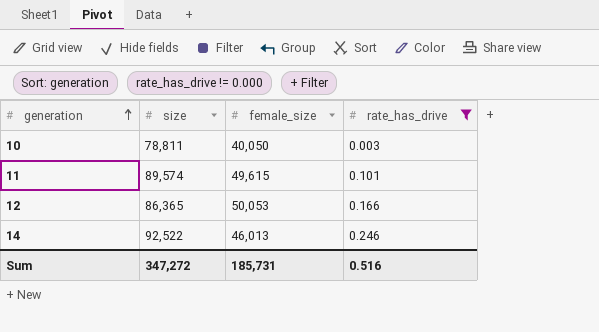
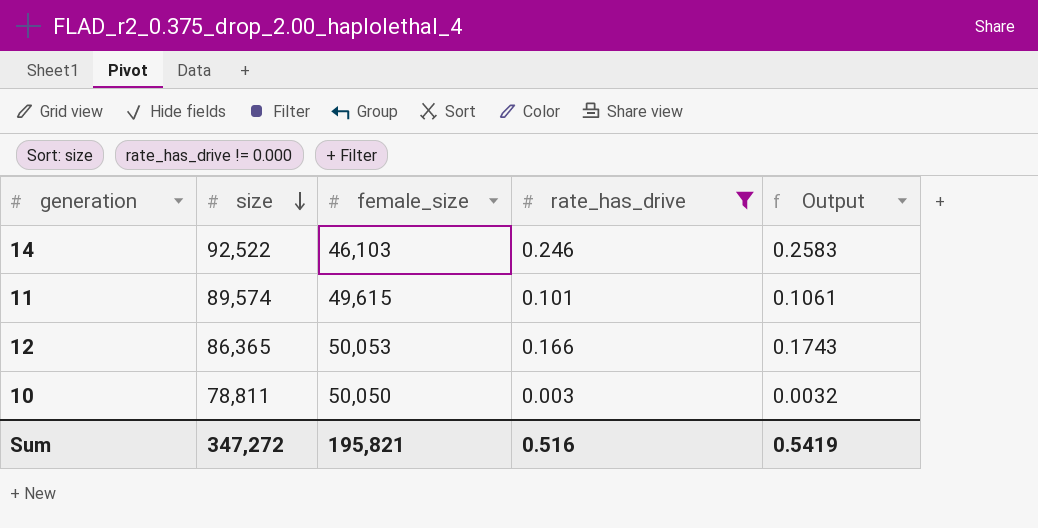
row order: generation ascending -> size descending
column Output | formula: none -> [rate_has_drive] * 1.05
14 | female_size: 46,013 -> 46,103
10 | female_size: 40,050 -> 50,050
Sum | female_size: 185,731 -> 195,821

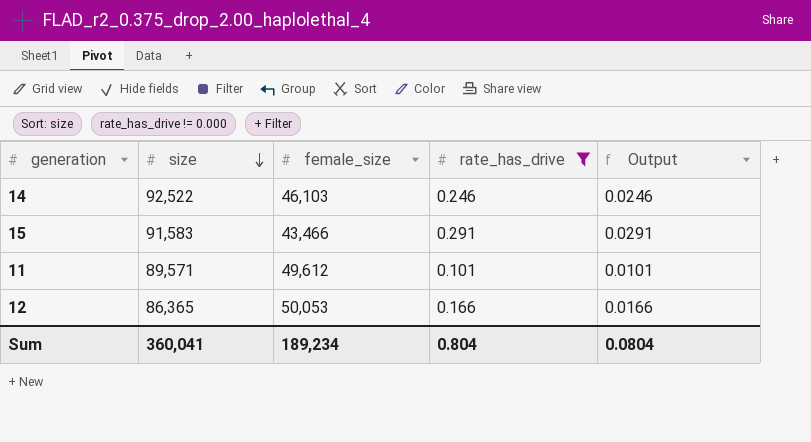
column Output | formula: [rate_has_drive] * 1.05 -> [rate_has_drive] * 0.1
row 10: 78,811 | 50,050 | 0.003 | 0.0032 -> none
row 15: none -> 91,583 | 43,466 | 0.291 | 0.0291
11 | size: 89,574 -> 89,571
11 | female_size: 49,615 -> 49,612
Sum | size: 347,272 -> 360,041
Sum | female_size: 195,821 -> 189,234
Sum | rate_has_drive: 0.516 -> 0.804
Sum | Output: 0.5419 -> 0.0804

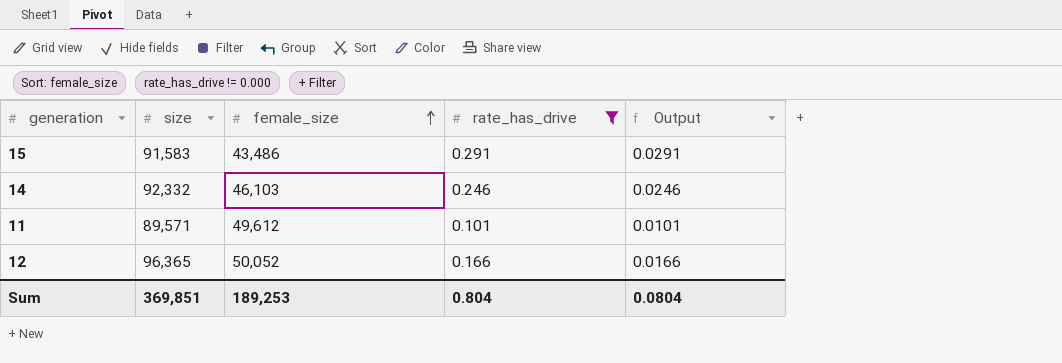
row order: size descending -> female_size ascending
15 | female_size: 43,466 -> 43,486
14 | size: 92,522 -> 92,332
12 | size: 86,365 -> 96,365
12 | female_size: 50,053 -> 50,052
Sum | size: 360,041 -> 369,851
Sum | female_size: 189,234 -> 189,253

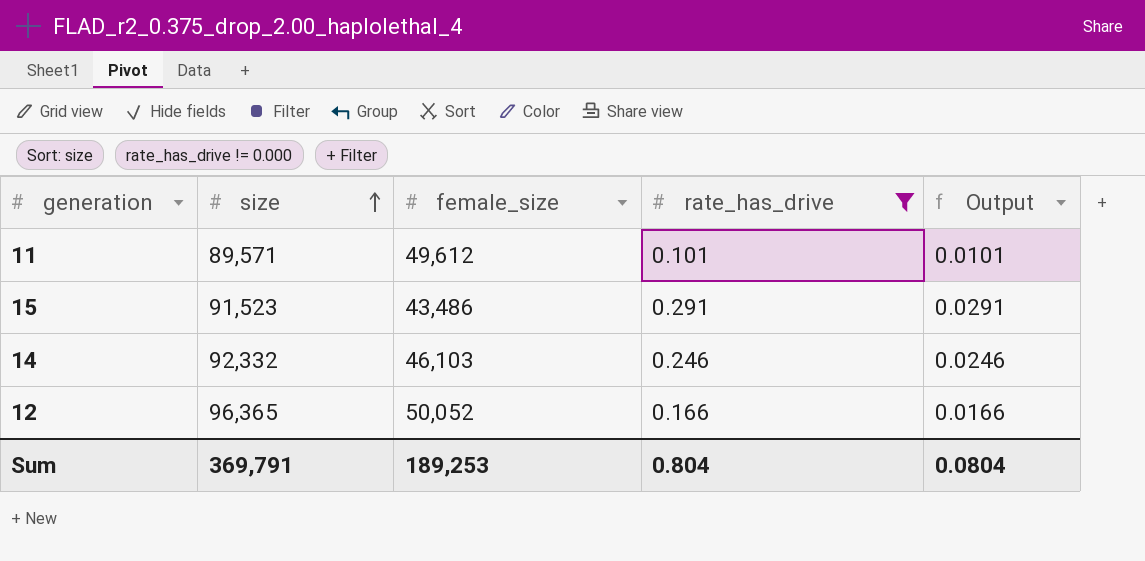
row order: female_size ascending -> size ascending
15 | size: 91,583 -> 91,523
Sum | size: 369,851 -> 369,791

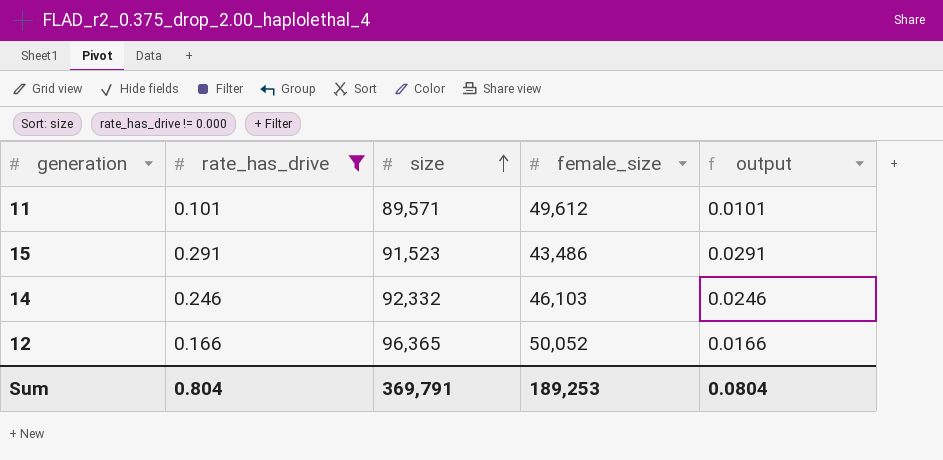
column rate_has_drive | position: 4 -> 2
column name: Output -> output

